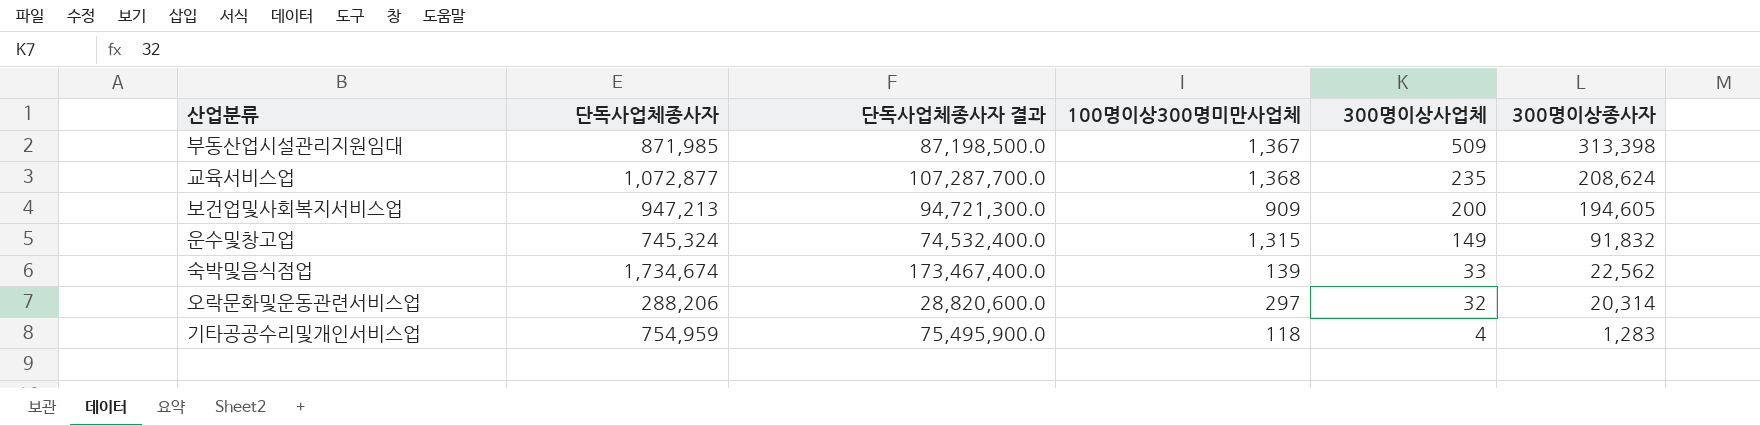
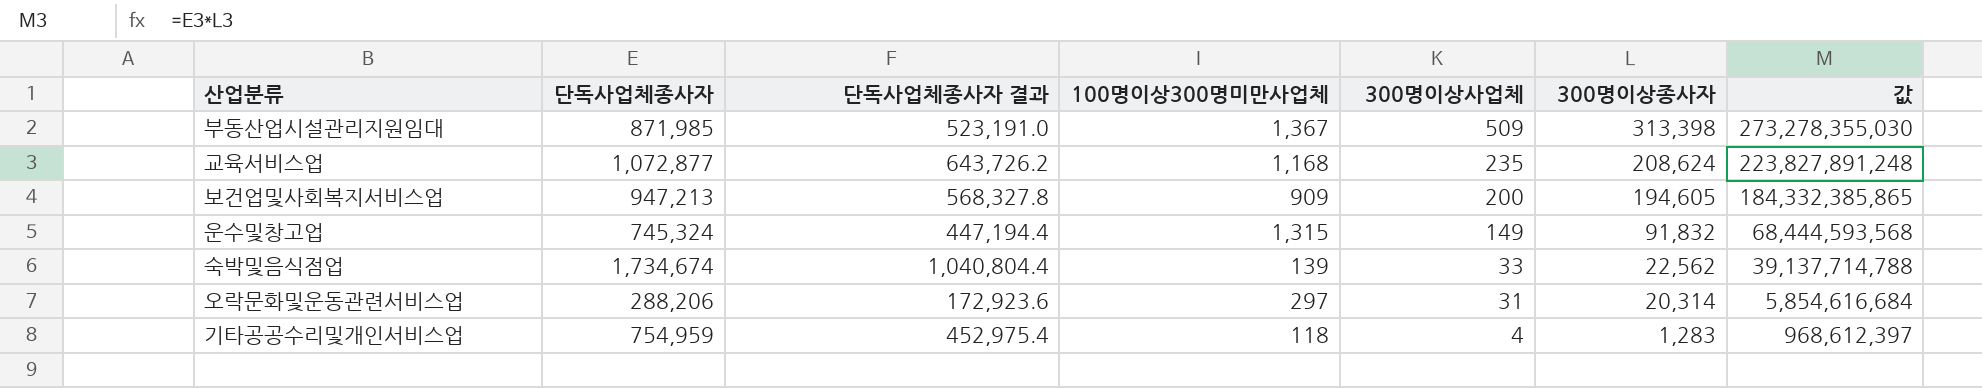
column 단독사업체종사자 결과 | formula: [단독사업체종사자] * 100 -> [단독사업체종사자] * 0.6
column 값 | formula: none -> [단독사업체종사자] * [300명이상종사자]
교육서비스업 | 100명이상300명미만사업체: 1,368 -> 1,168
오락문화및운동관련서비스업 | 300명이상사업체: 32 -> 31

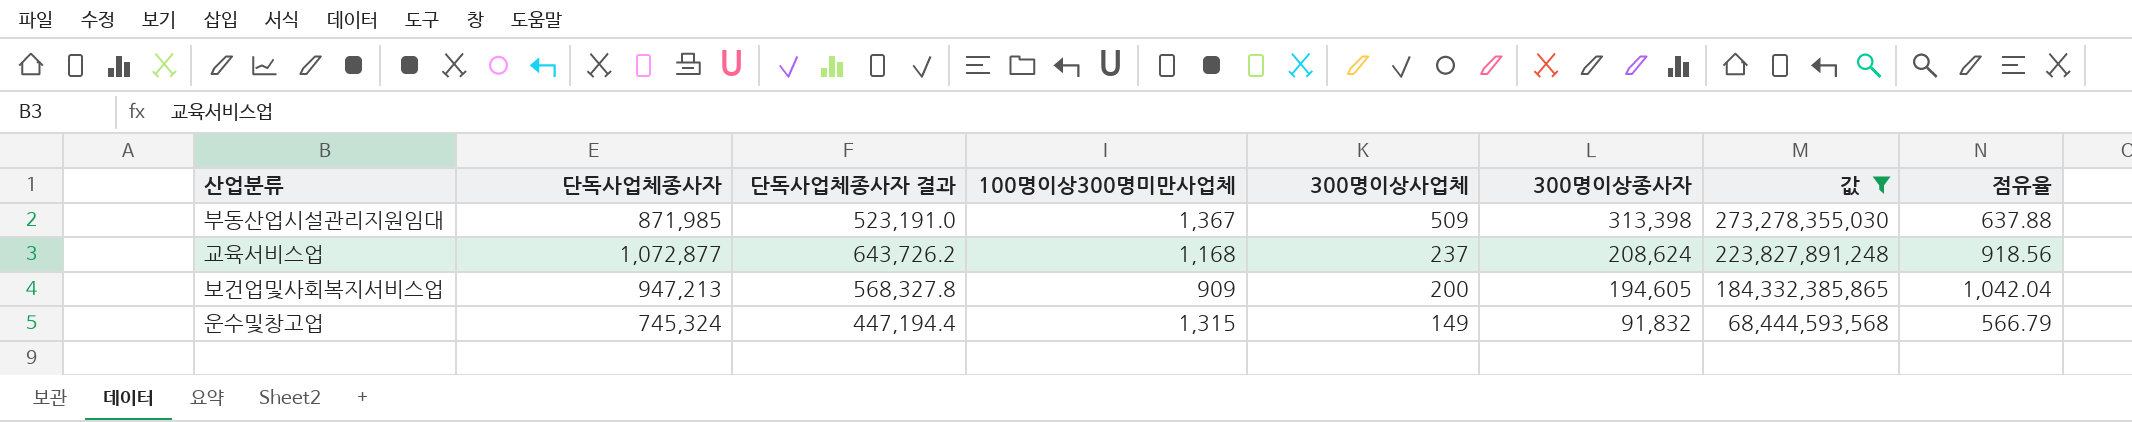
filter: none -> 값 >= 68,444,593,568
column 점유율 | formula: none -> [단독사업체종사자] / [100명이상300명미만사업체]
교육서비스업 | 300명이상사업체: 235 -> 237

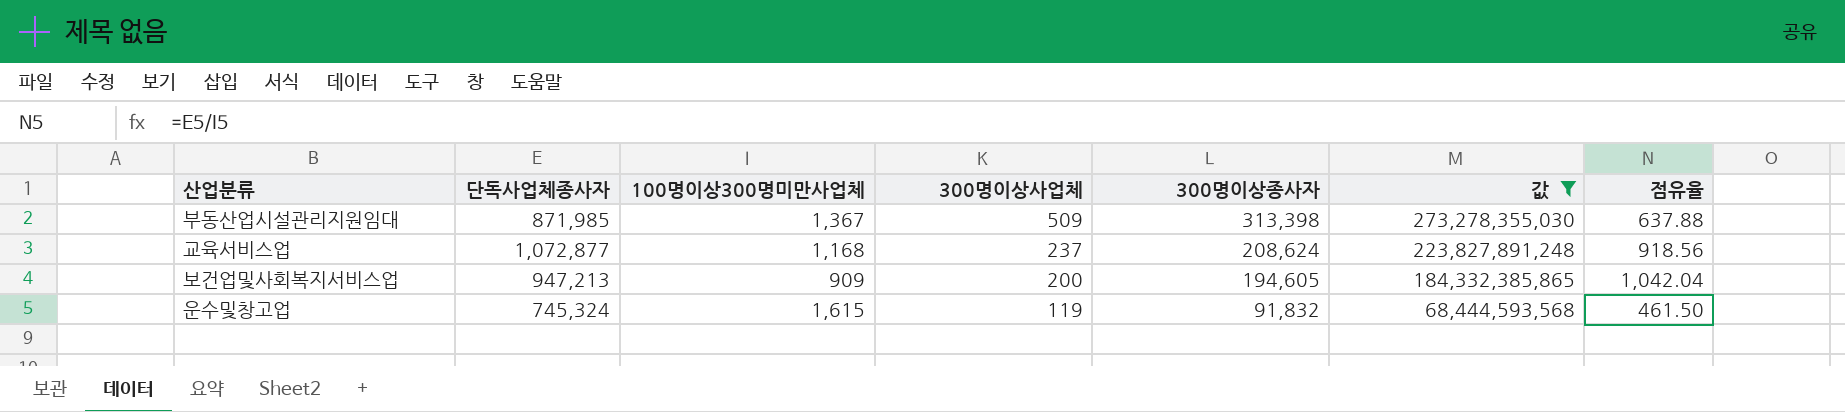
column 단독사업체종사자 결과 | formula: [단독사업체종사자] * 0.6 -> none
운수및창고업 | 100명이상300명미만사업체: 1,315 -> 1,615
운수및창고업 | 300명이상사업체: 149 -> 119
운수및창고업 | 점유율: 566.79 -> 461.50

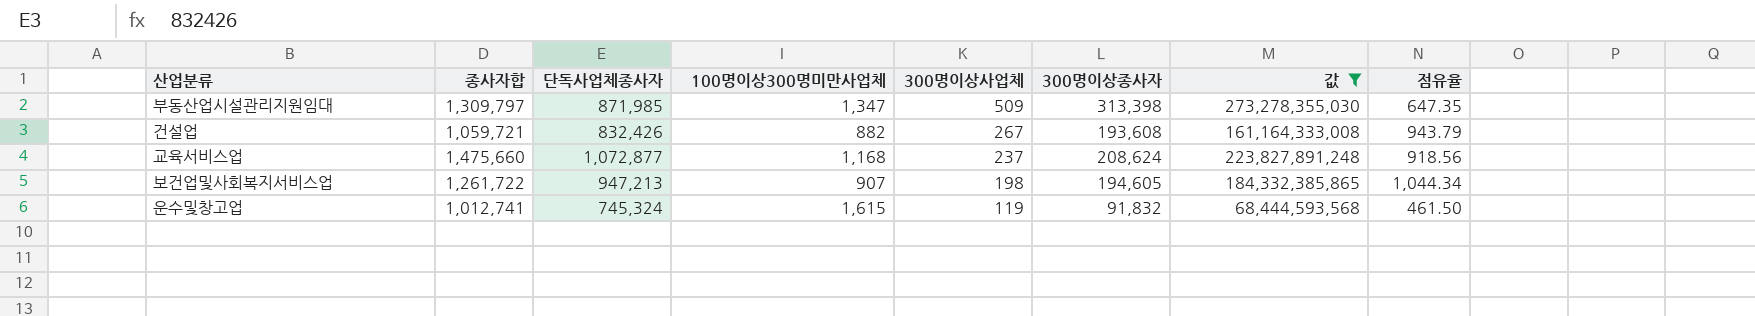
column 종사자합 | position: none -> 2
부동산업시설관리지원임대 | 100명이상300명미만사업체: 1,367 -> 1,347
부동산업시설관리지원임대 | 점유율: 637.88 -> 647.35
row 건설업: none -> 1,059,721 | 832,426 | 882 | 267 | 193,608 | 161,164,333,008 | 943.79
보건업및사회복지서비스업 | 100명이상300명미만사업체: 909 -> 907
보건업및사회복지서비스업 | 300명이상사업체: 200 -> 198
보건업및사회복지서비스업 | 점유율: 1,042.04 -> 1,044.34

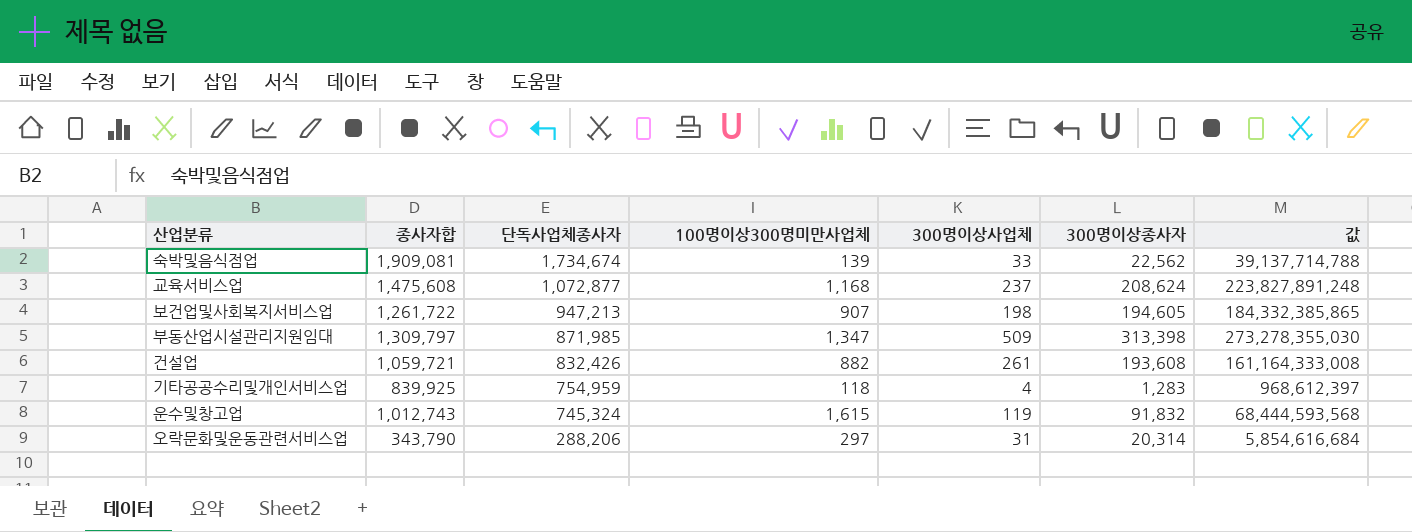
filter: 값 >= 68,444,593,568 -> none
row order: 300명이상사업체 descending -> 단독사업체종사자 descending
column 점유율 | formula: [단독사업체종사자] / [100명이상300명미만사업체] -> none
교육서비스업 | 종사자합: 1,475,660 -> 1,475,608
건설업 | 300명이상사업체: 267 -> 261
운수및창고업 | 종사자합: 1,012,741 -> 1,012,743

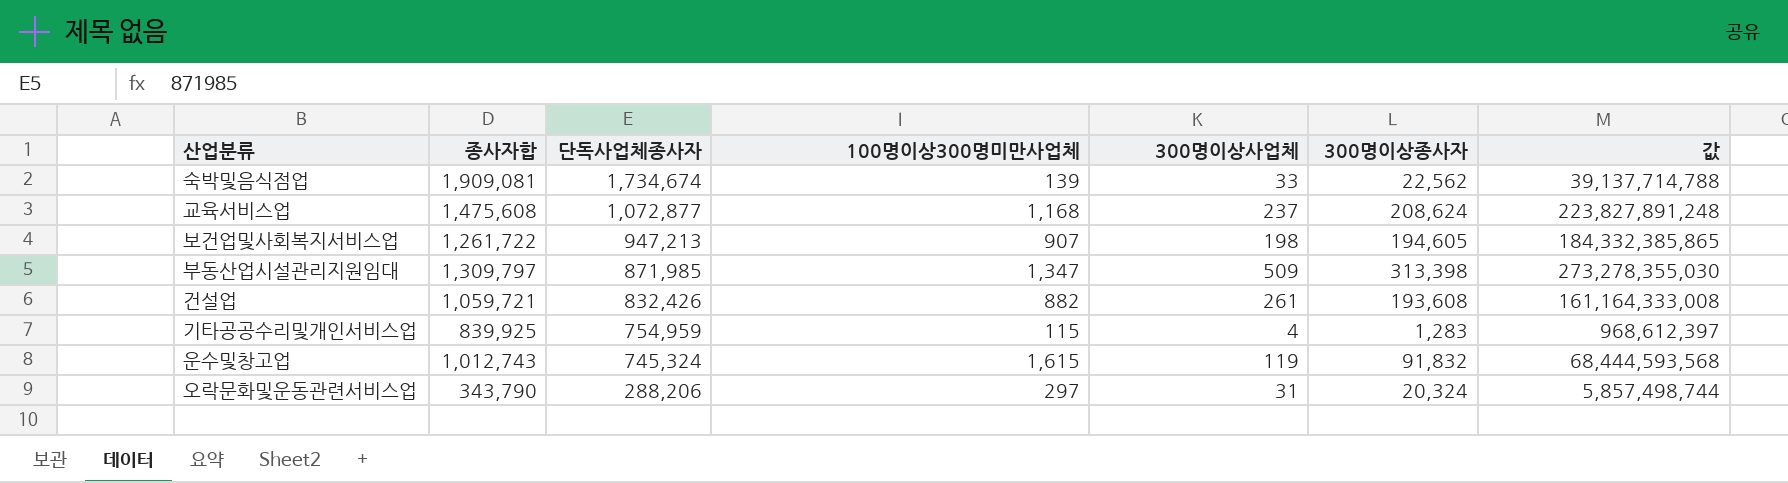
기타공공수리및개인서비스업 | 100명이상300명미만사업체: 118 -> 115
오락문화및운동관련서비스업 | 300명이상종사자: 20,314 -> 20,324
오락문화및운동관련서비스업 | 값: 5,854,616,684 -> 5,857,498,744

